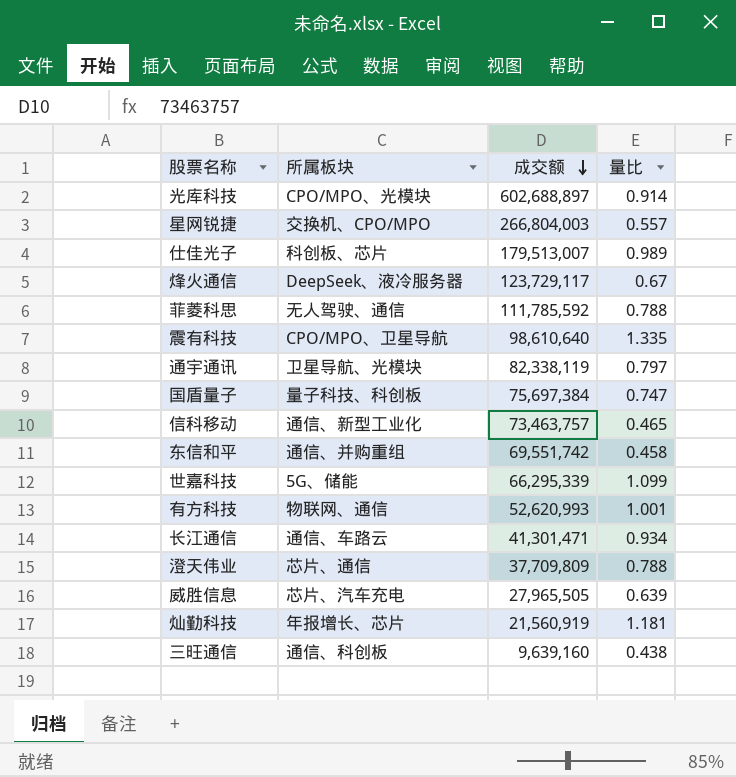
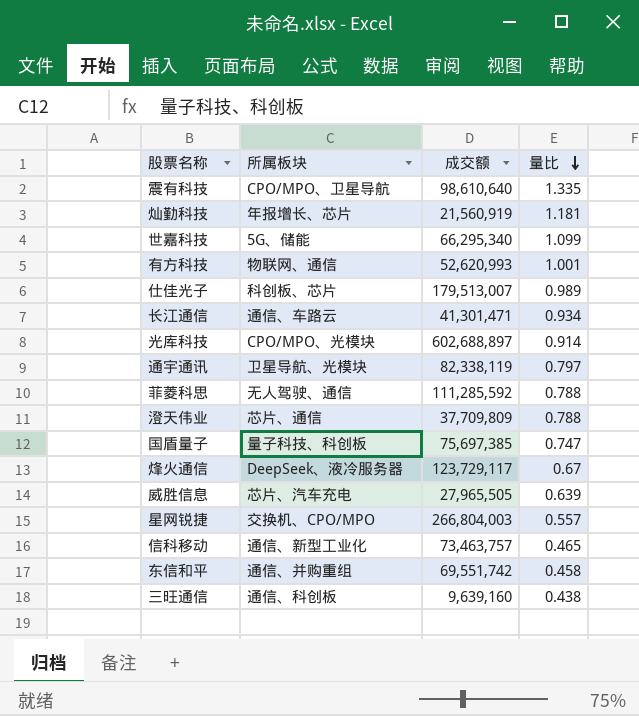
row order: 成交额 descending -> 量比 descending
世嘉科技 | 成交额: 66,295,339 -> 66,295,340
菲菱科思 | 成交额: 111,785,592 -> 111,285,592
国盾量子 | 成交额: 75,697,384 -> 75,697,385

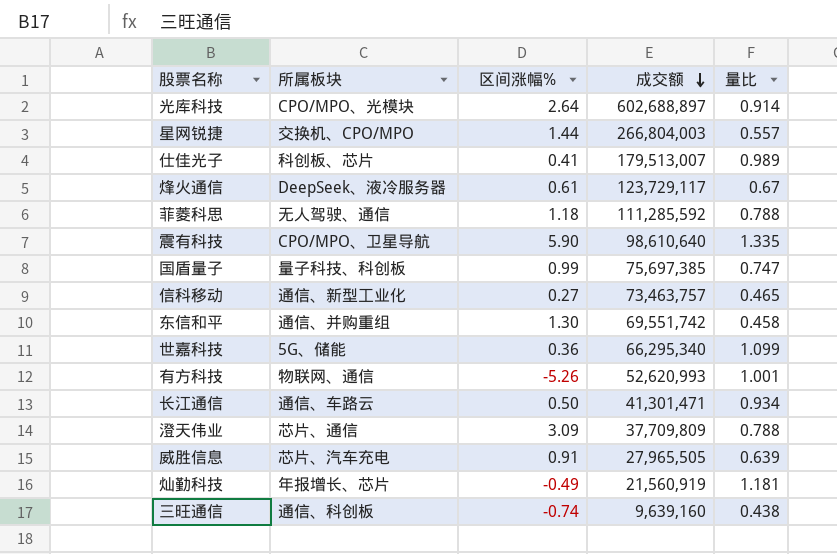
row order: 量比 descending -> 成交额 descending
column 区间涨幅% | position: none -> 3
row 通宇通讯: 卫星导航、光模块 | 82,338,119 | 0.797 -> none

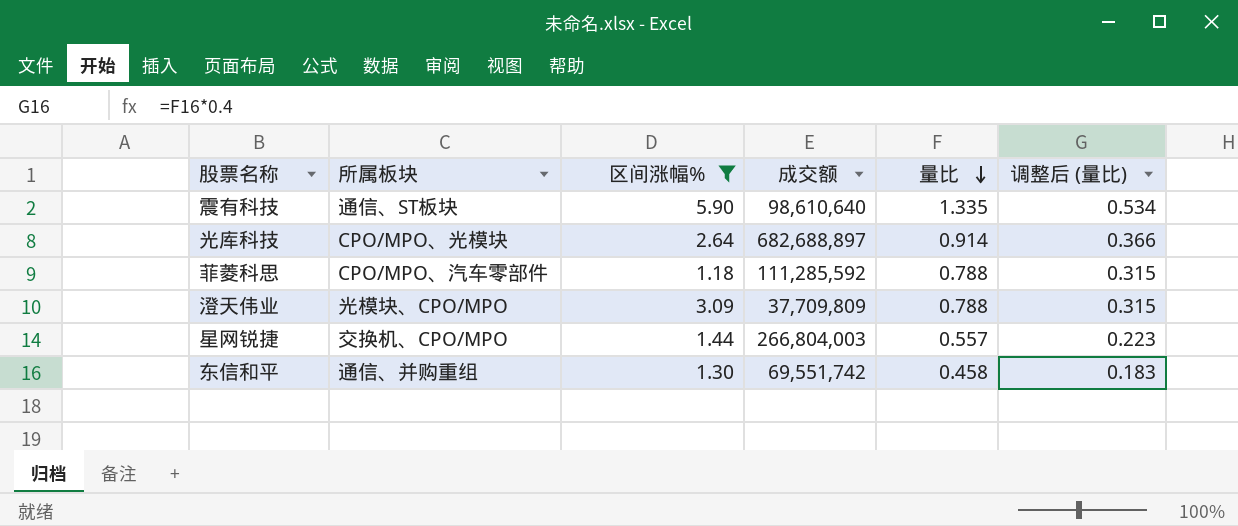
filter: none -> 区间涨幅% >= 1.18
row order: 成交额 descending -> 量比 descending
column 调整后 (量比) | formula: none -> [量比] * 0.4
震有科技 | 所属板块: CPO/MPO、卫星导航 -> 通信、ST板块
光库科技 | 成交额: 602,688,897 -> 682,688,897
菲菱科思 | 所属板块: 无人驾驶、通信 -> CPO/MPO、汽车零部件
澄天伟业 | 所属板块: 芯片、通信 -> 光模块、CPO/MPO

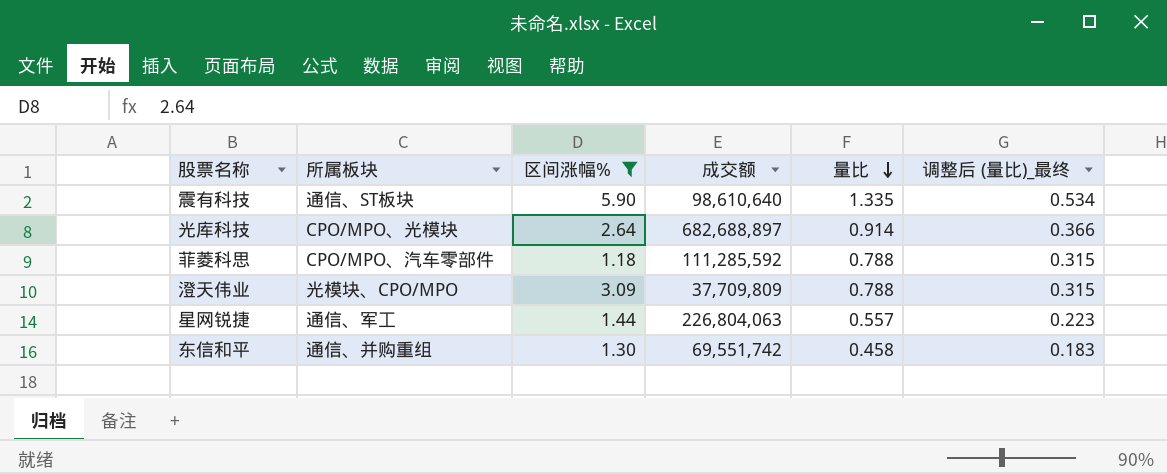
column name: 调整后 (量比) -> 调整后 (量比)_最终
星网锐捷 | 所属板块: 交换机、CPO/MPO -> 通信、军工
星网锐捷 | 成交额: 266,804,003 -> 226,804,063

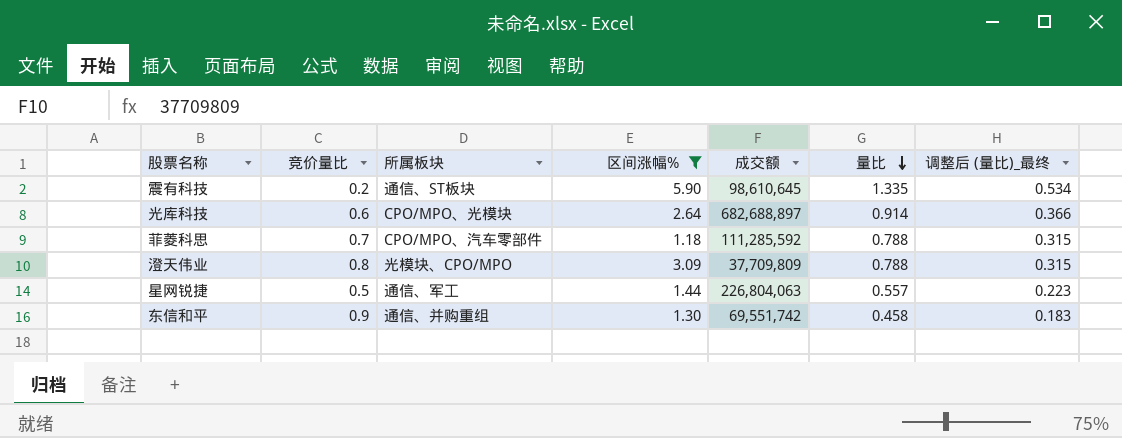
column 竞价量比 | position: none -> 2
震有科技 | 成交额: 98,610,640 -> 98,610,645

